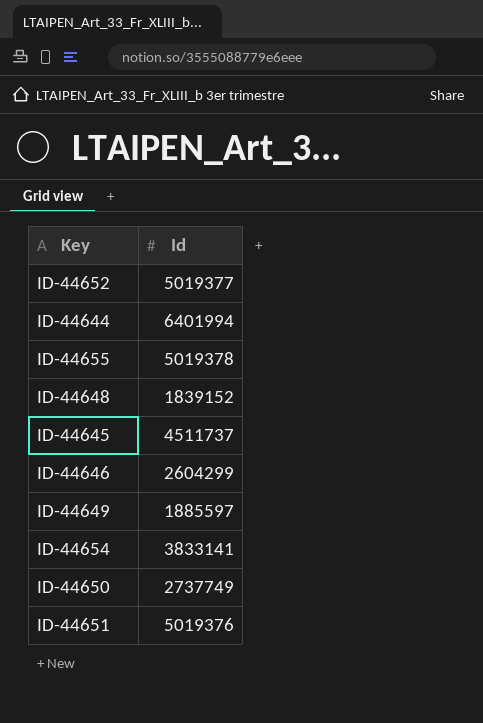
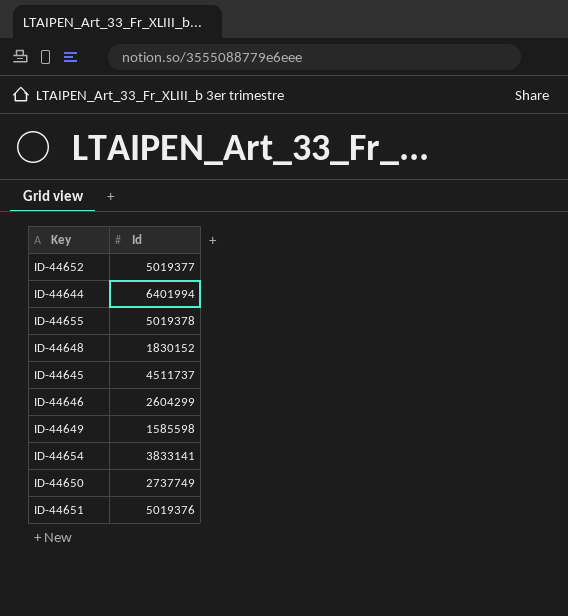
ID-44648 | Id: 1839152 -> 1830152
ID-44649 | Id: 1885597 -> 1585598

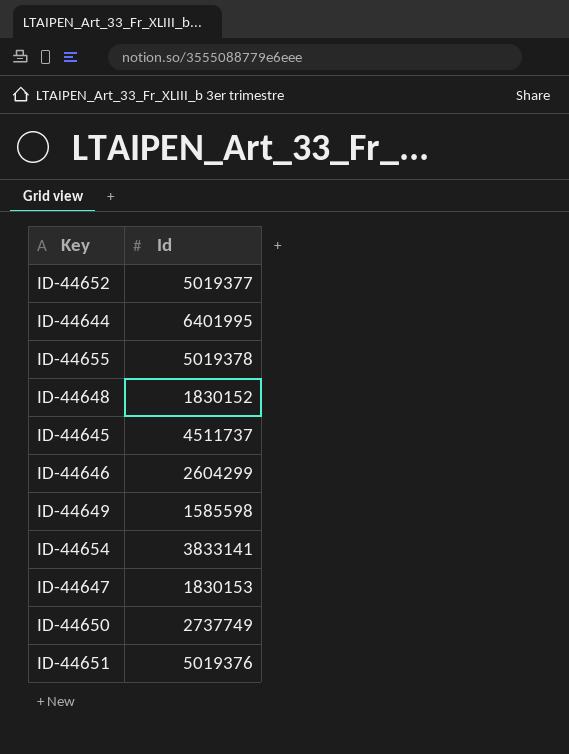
ID-44644 | Id: 6401994 -> 6401995
row ID-44647: none -> 1830153

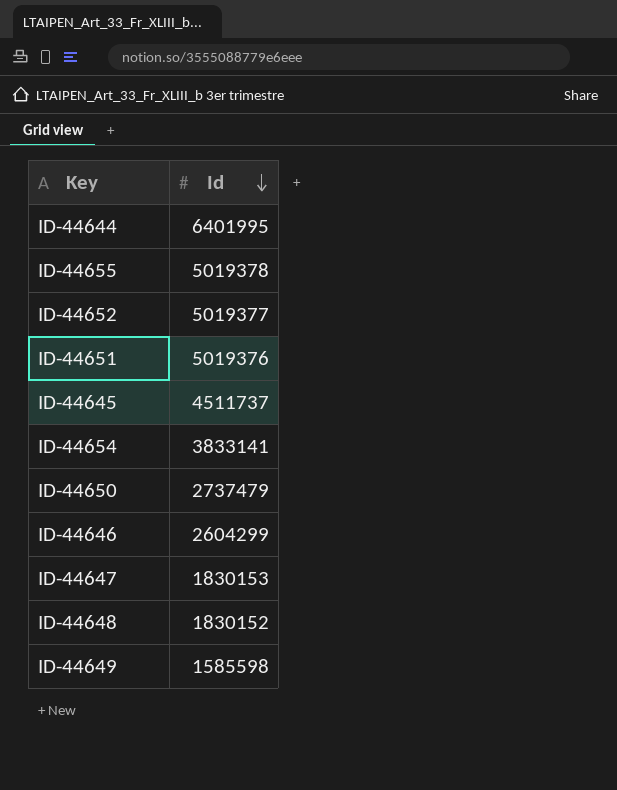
row order: none -> Id descending
ID-44650 | Id: 2737749 -> 2737479

